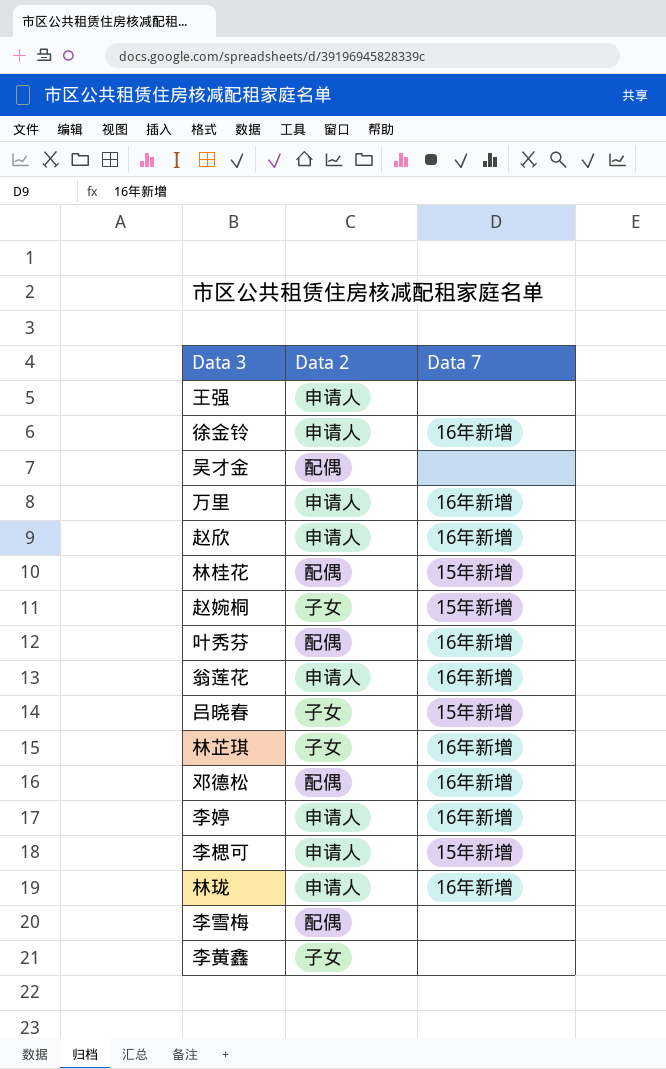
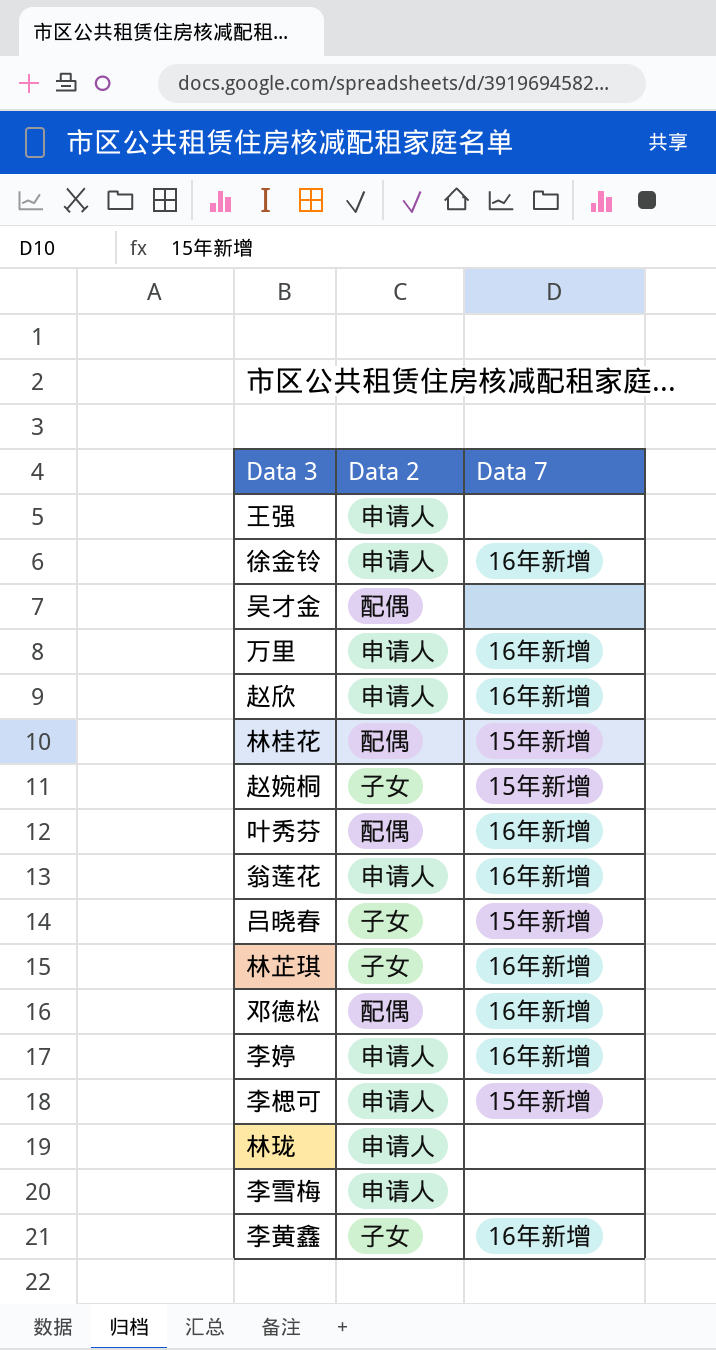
林珑 | Data 7: 16年新增 -> none
李雪梅 | Data 2: 配偶 -> 申请人
李黄鑫 | Data 7: none -> 16年新增

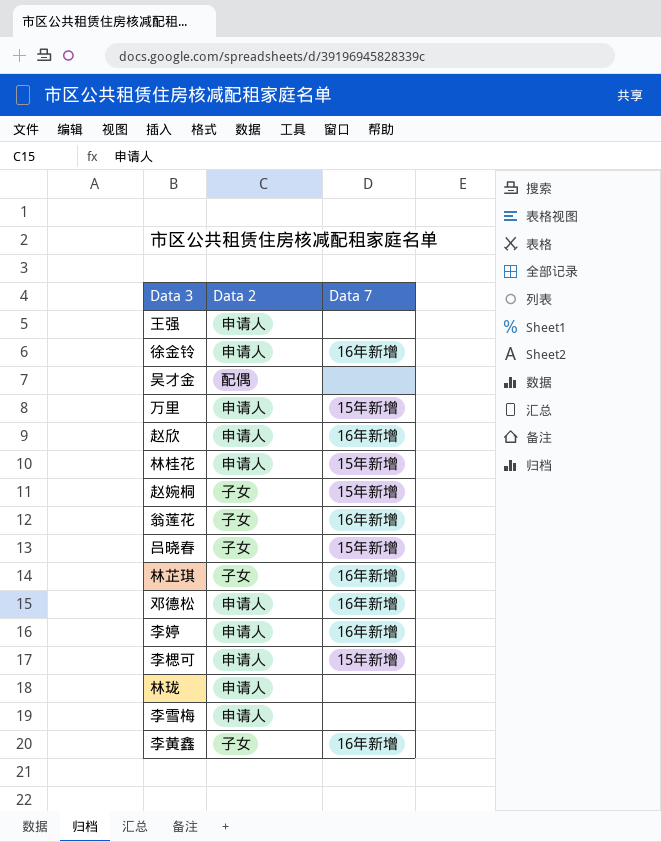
row 叶秀芬: 配偶 | 16年新增 -> none
万里 | Data 7: 16年新增 -> 15年新增
林桂花 | Data 2: 配偶 -> 申请人
翁莲花 | Data 2: 申请人 -> 子女
邓德松 | Data 2: 配偶 -> 申请人

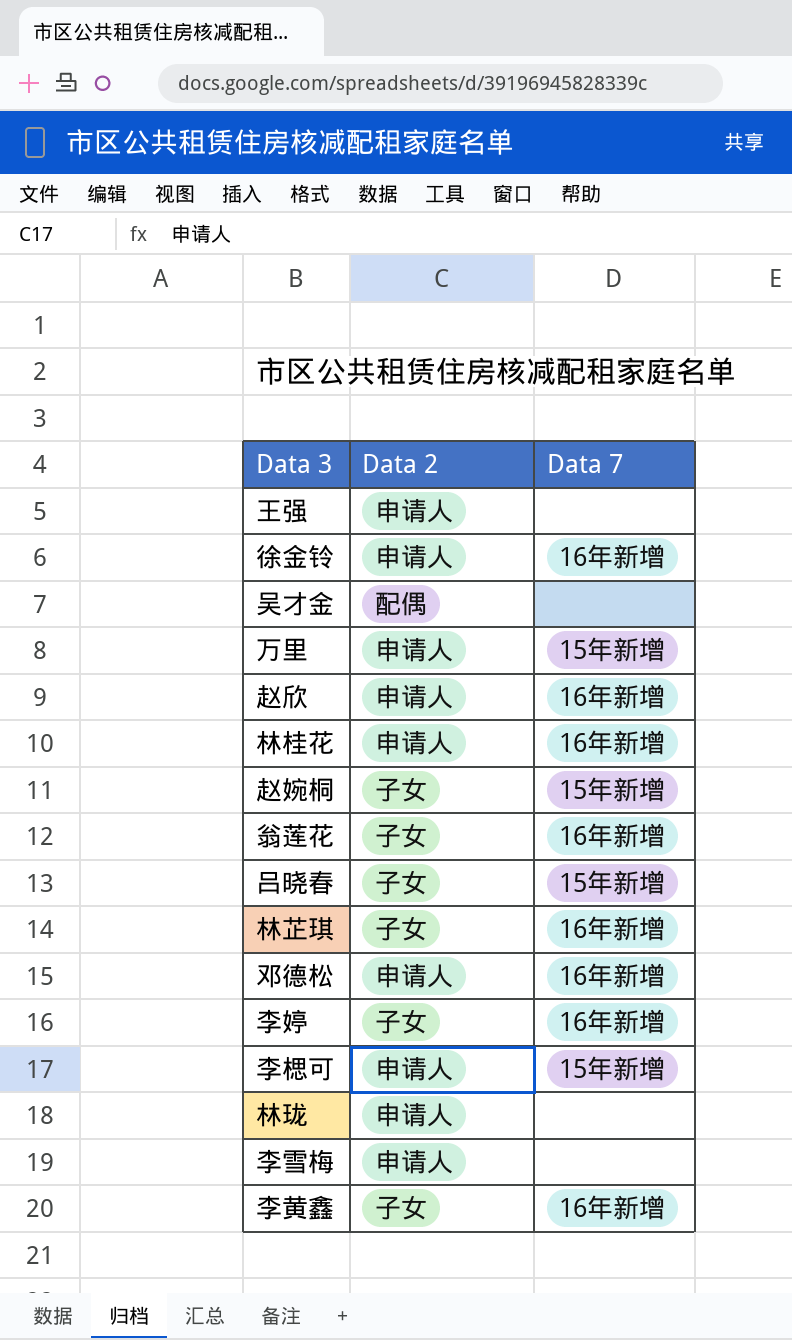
林桂花 | Data 7: 15年新增 -> 16年新增
李婷 | Data 2: 申请人 -> 子女

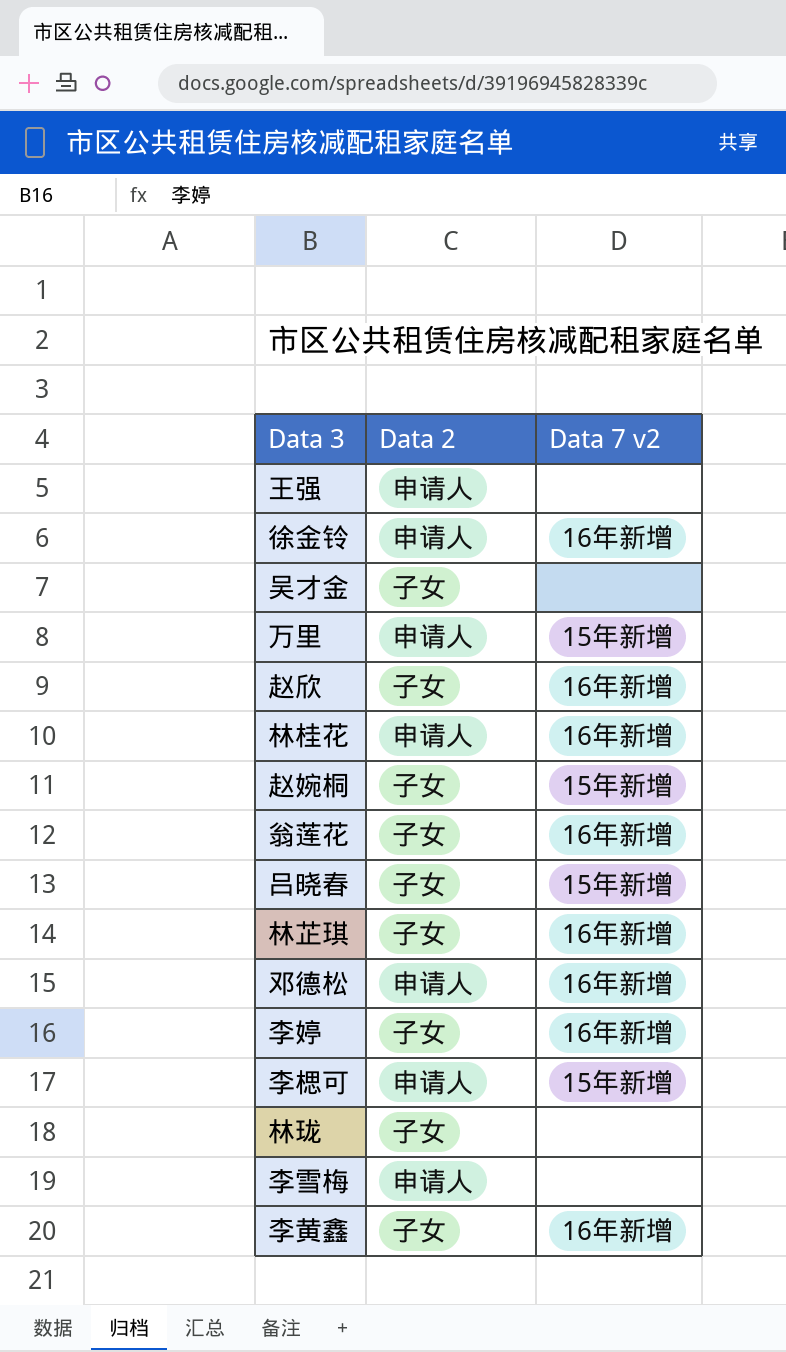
column name: Data 7 -> Data 7 v2
吴才金 | Data 2: 配偶 -> 子女
赵欣 | Data 2: 申请人 -> 子女
林珑 | Data 2: 申请人 -> 子女

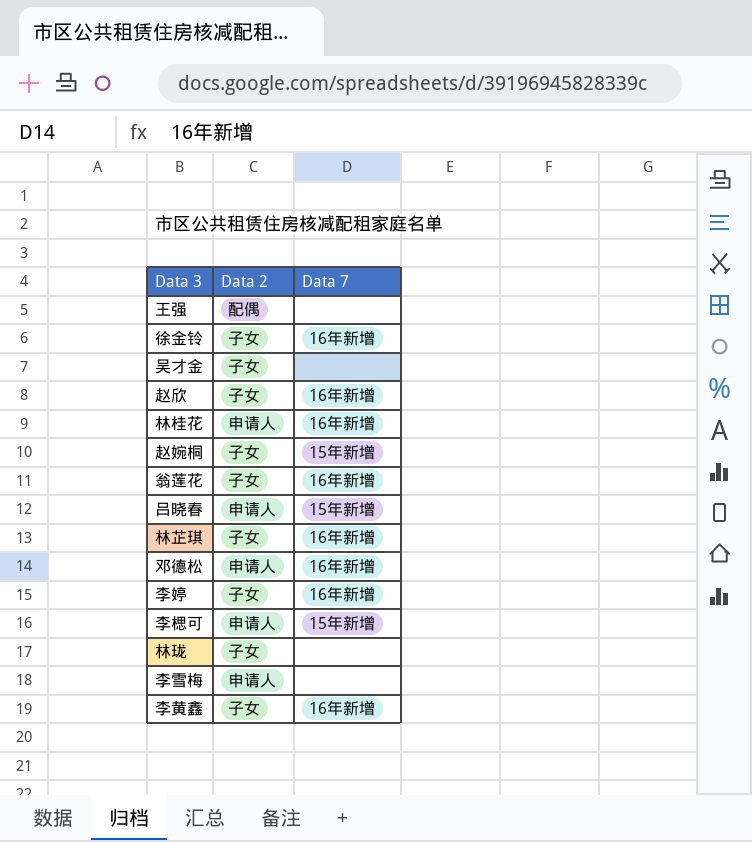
column name: Data 7 v2 -> Data 7
row 万里: 申请人 | 15年新增 -> none
王强 | Data 2: 申请人 -> 配偶
徐金铃 | Data 2: 申请人 -> 子女
吕晓春 | Data 2: 子女 -> 申请人

